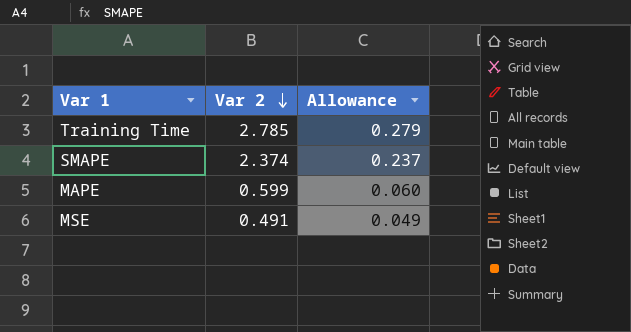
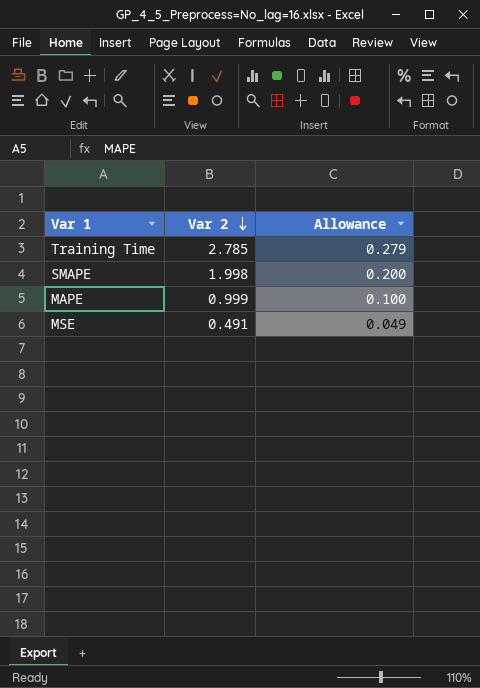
SMAPE | Var 2: 2.374 -> 1.998
SMAPE | Allowance: 0.237 -> 0.200
MAPE | Var 2: 0.599 -> 0.999
MAPE | Allowance: 0.060 -> 0.100

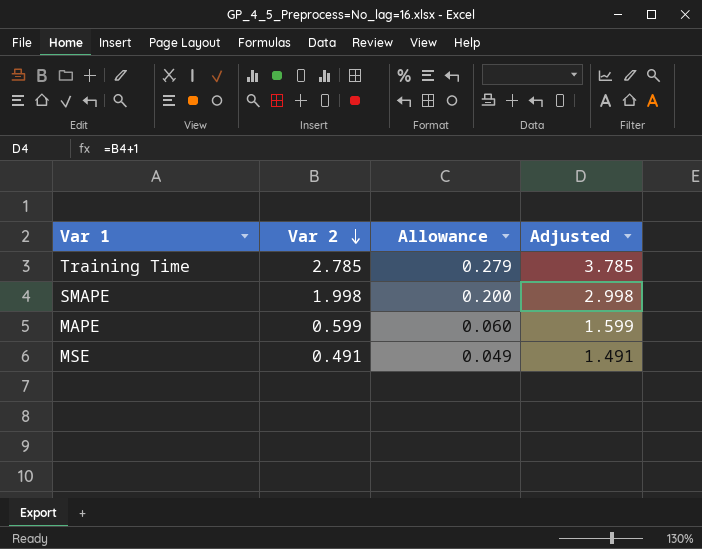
column Adjusted | formula: none -> [Var 2] + 1
MAPE | Var 2: 0.999 -> 0.599
MAPE | Allowance: 0.100 -> 0.060

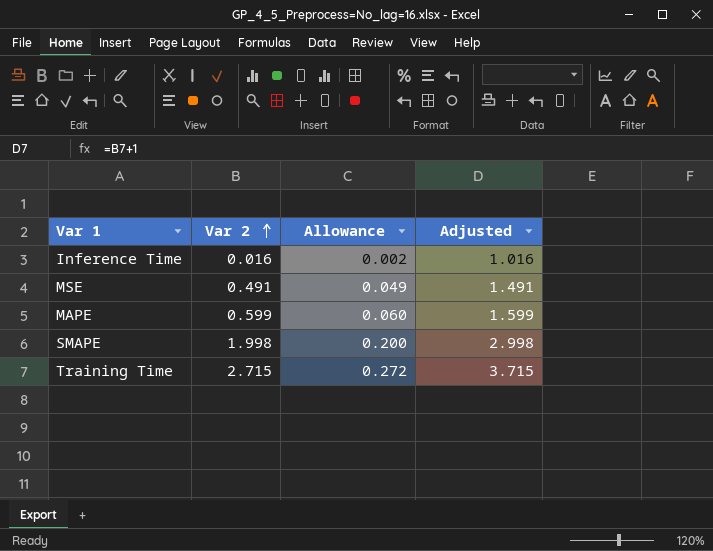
row order: Var 2 descending -> Var 2 ascending
row Inference Time: none -> 0.016 | 0.002 | 1.016
Training Time | Var 2: 2.785 -> 2.715
Training Time | Allowance: 0.279 -> 0.272
Training Time | Adjusted: 3.785 -> 3.715

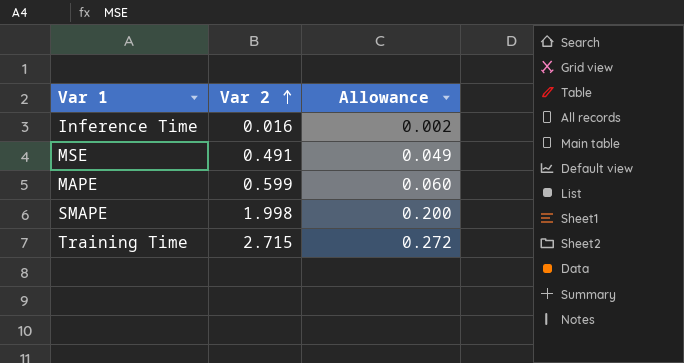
column Adjusted | formula: [Var 2] + 1 -> none

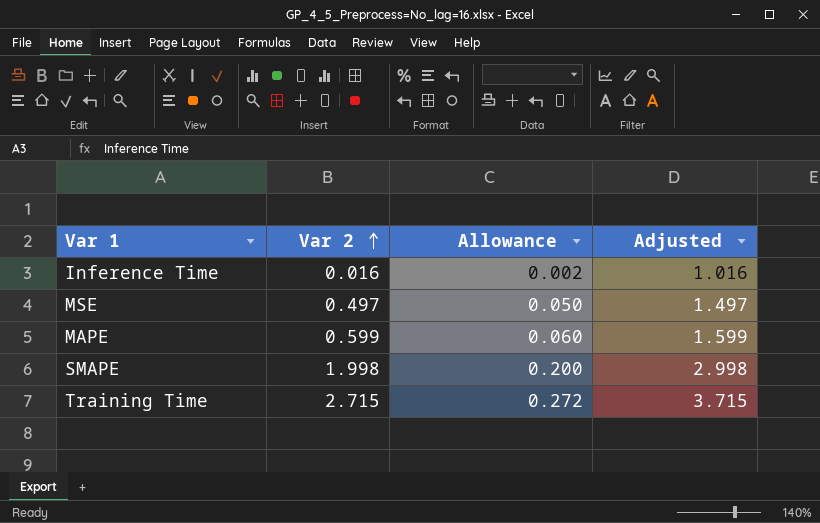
column Adjusted | formula: none -> [Var 2] + 1
MSE | Var 2: 0.491 -> 0.497
MSE | Allowance: 0.049 -> 0.050

